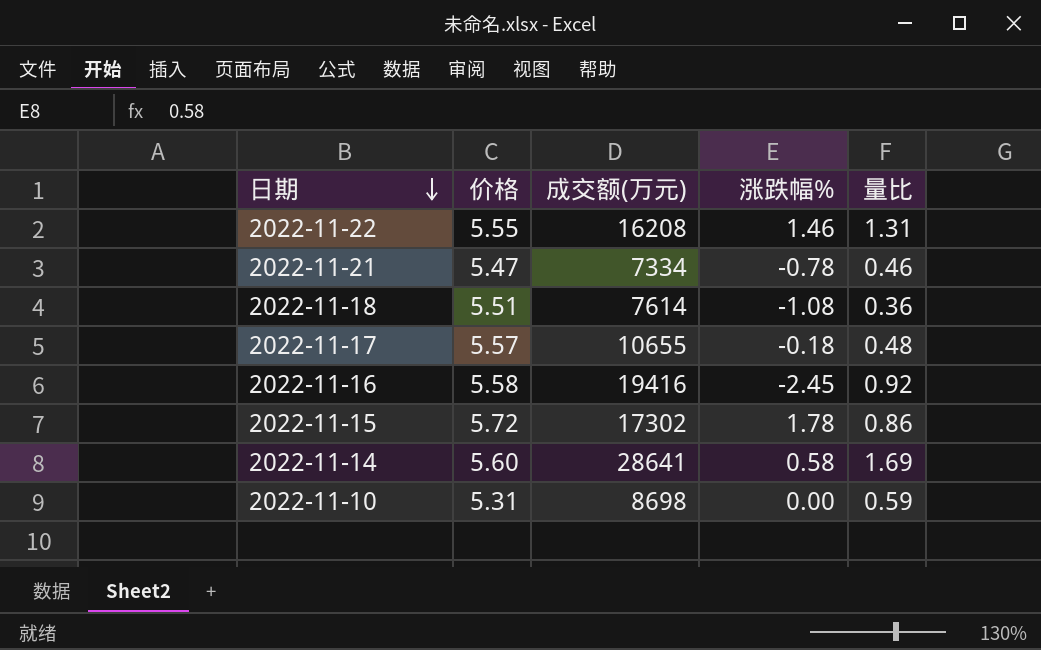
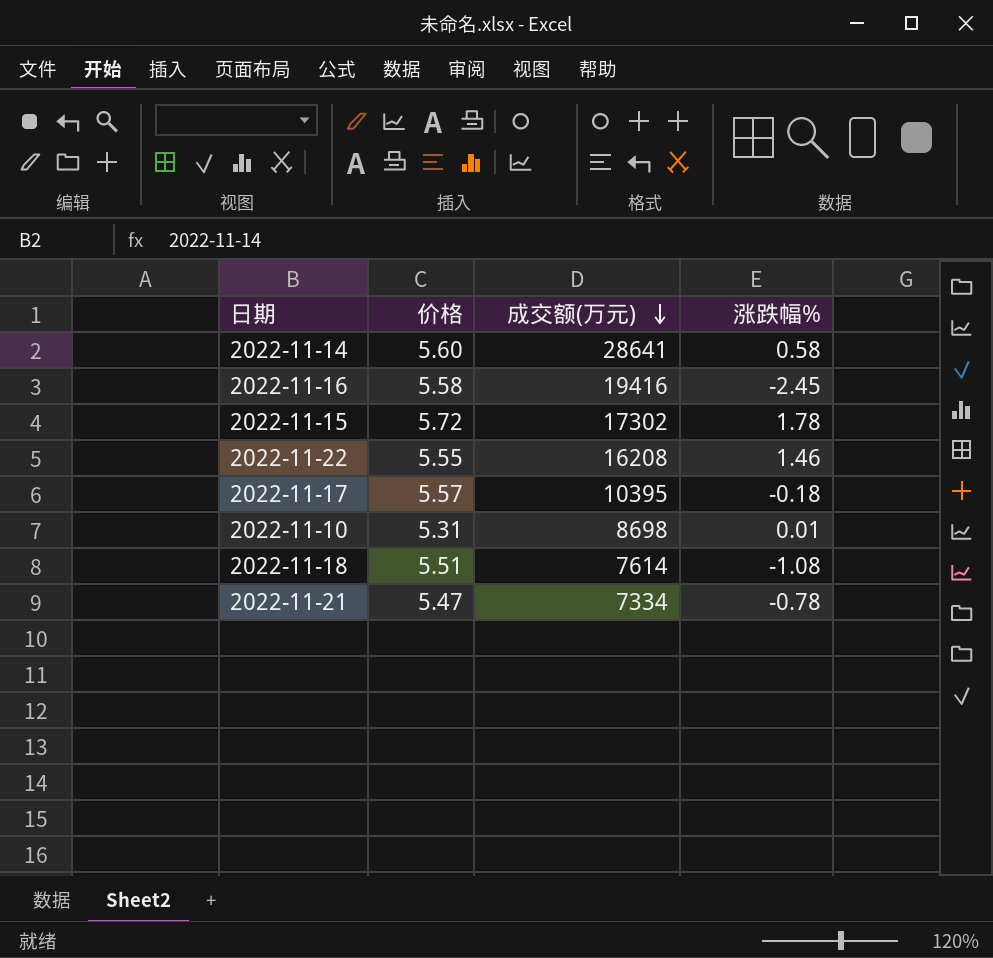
row order: 日期 descending -> 成交额(万元) descending
column 量比 | position: 5 -> none
2022-11-17 | 成交额(万元): 10655 -> 10395
2022-11-10 | 涨跌幅%: 0.00 -> 0.01

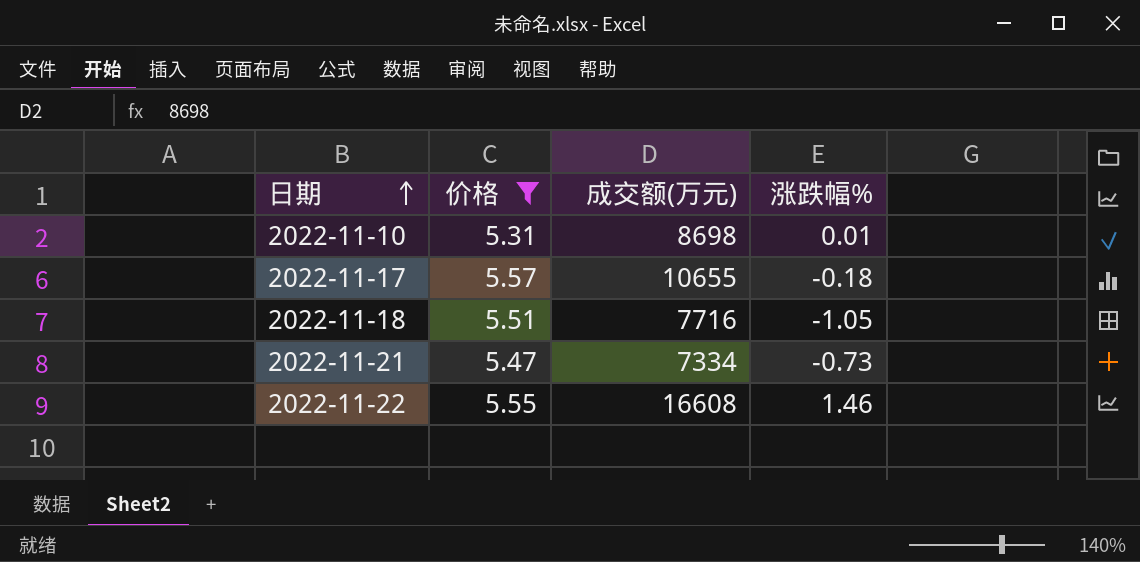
filter: none -> 价格 <= 5.57
row order: 成交额(万元) descending -> 日期 ascending
2022-11-17 | 成交额(万元): 10395 -> 10655
2022-11-18 | 成交额(万元): 7614 -> 7716
2022-11-18 | 涨跌幅%: -1.08 -> -1.05
2022-11-21 | 涨跌幅%: -0.78 -> -0.73
2022-11-22 | 成交额(万元): 16208 -> 16608

